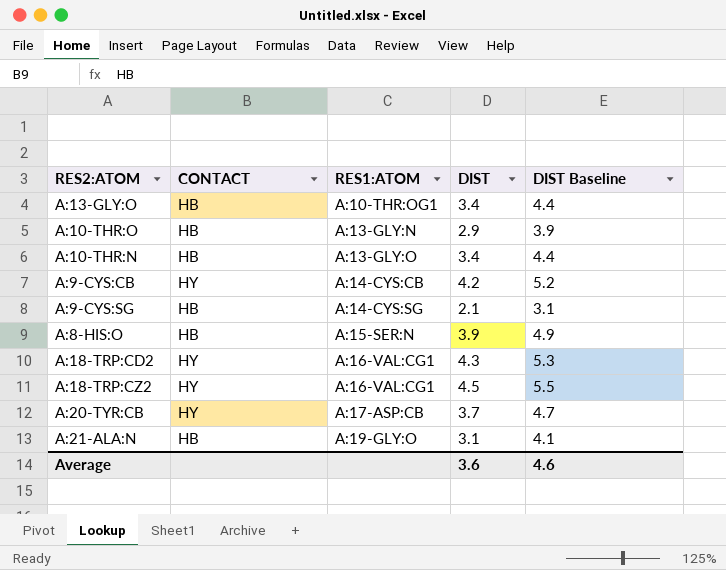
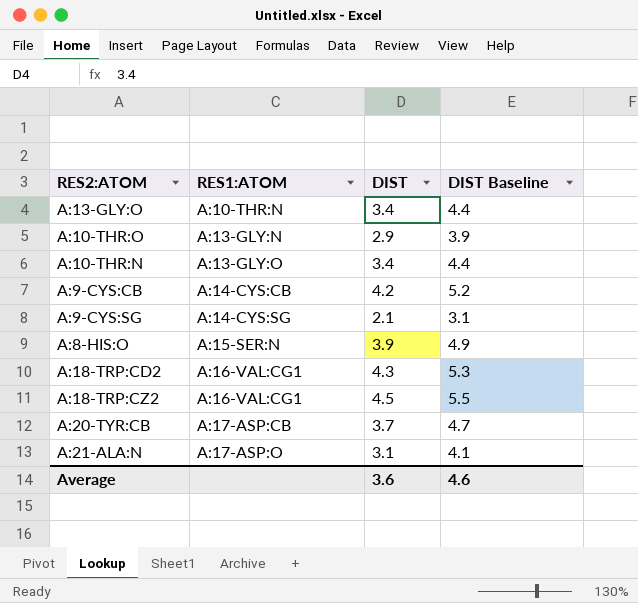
column CONTACT | position: 2 -> none
A:13-GLY:O | RES1:ATOM: A:10-THR:OG1 -> A:10-THR:N
A:21-ALA:N | RES1:ATOM: A:19-GLY:O -> A:17-ASP:O

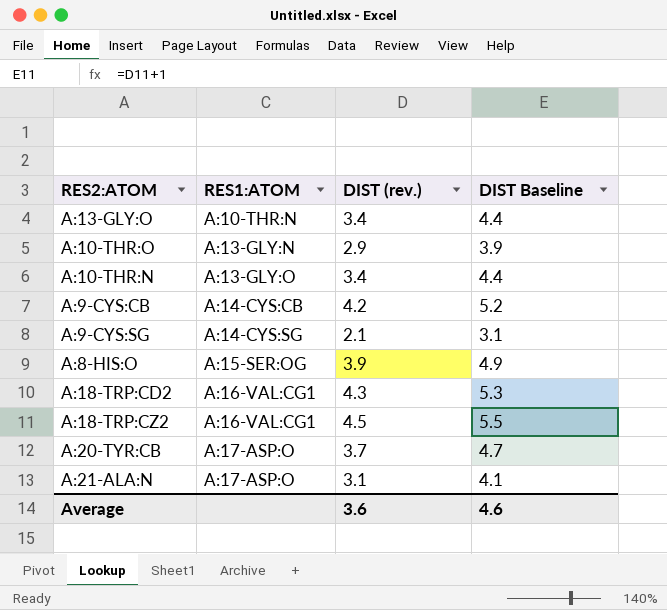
column name: DIST -> DIST (rev.)
A:8-HIS:O | RES1:ATOM: A:15-SER:N -> A:15-SER:OG
A:20-TYR:CB | RES1:ATOM: A:17-ASP:CB -> A:17-ASP:O

